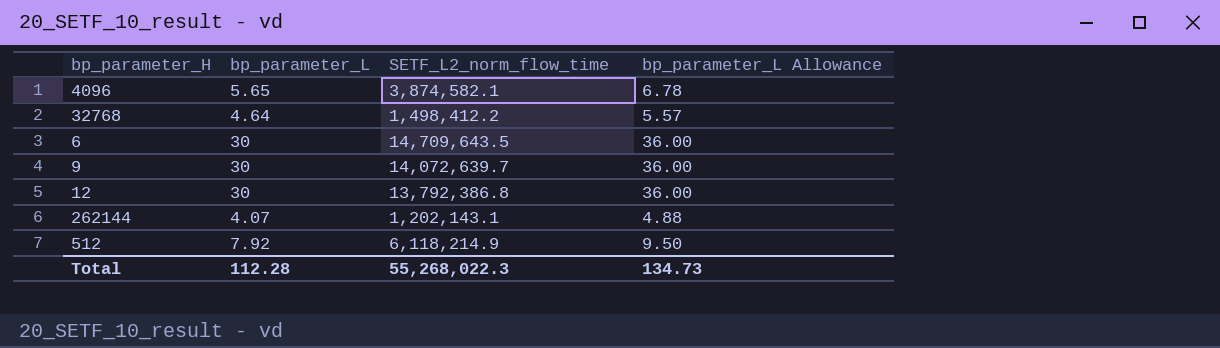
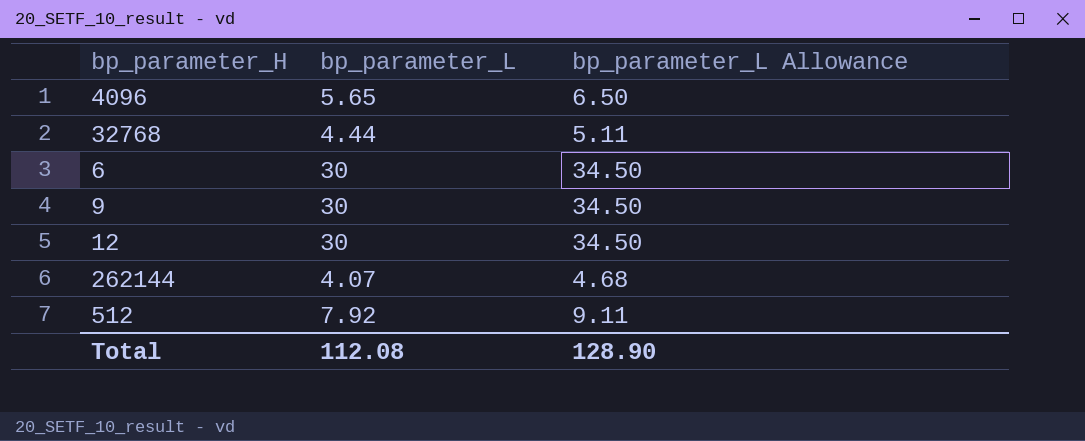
column SETF_L2_norm_flow_time | position: 3 -> none
column bp_parameter_L Allowance | formula: [bp_parameter_L] * 1.2 -> [bp_parameter_L] * 1.15
32768 | bp_parameter_L: 4.64 -> 4.44
Total | bp_parameter_L: 112.28 -> 112.08
Total | bp_parameter_L Allowance: 134.73 -> 128.90

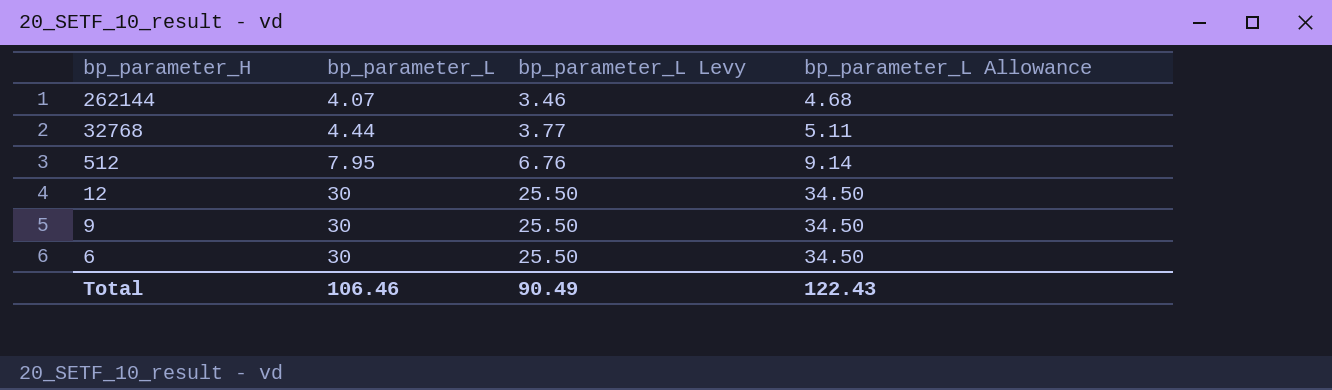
row order: none -> bp_parameter_H descending
column bp_parameter_L Levy | formula: none -> [bp_parameter_L] * 0.85
row 4096: 5.65 | 6.50 -> none
512 | bp_parameter_L: 7.92 -> 7.95
512 | bp_parameter_L Allowance: 9.11 -> 9.14
Total | bp_parameter_L: 112.08 -> 106.46
Total | bp_parameter_L Allowance: 128.90 -> 122.43

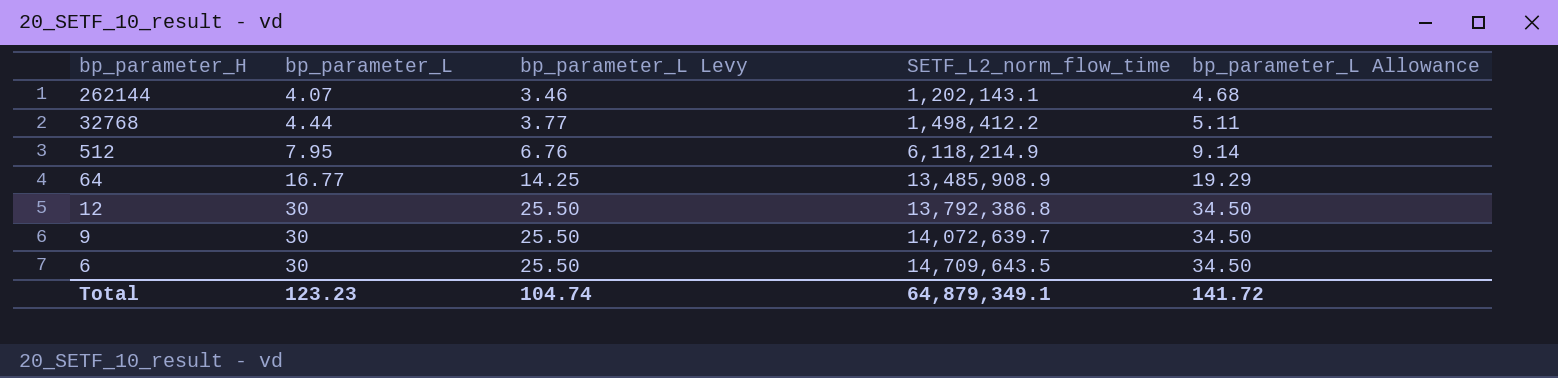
column SETF_L2_norm_flow_time | position: none -> 4
row 64: none -> 16.77 | 14.25 | 13,485,908.9 | 19.29
Total | bp_parameter_L: 106.46 -> 123.23
Total | bp_parameter_L Levy: 90.49 -> 104.74
Total | bp_parameter_L Allowance: 122.43 -> 141.72

